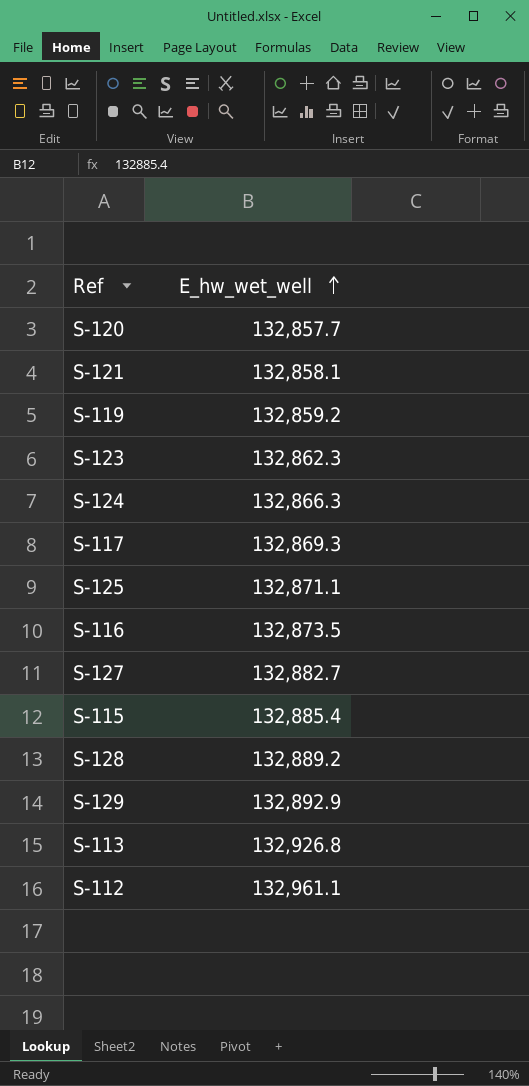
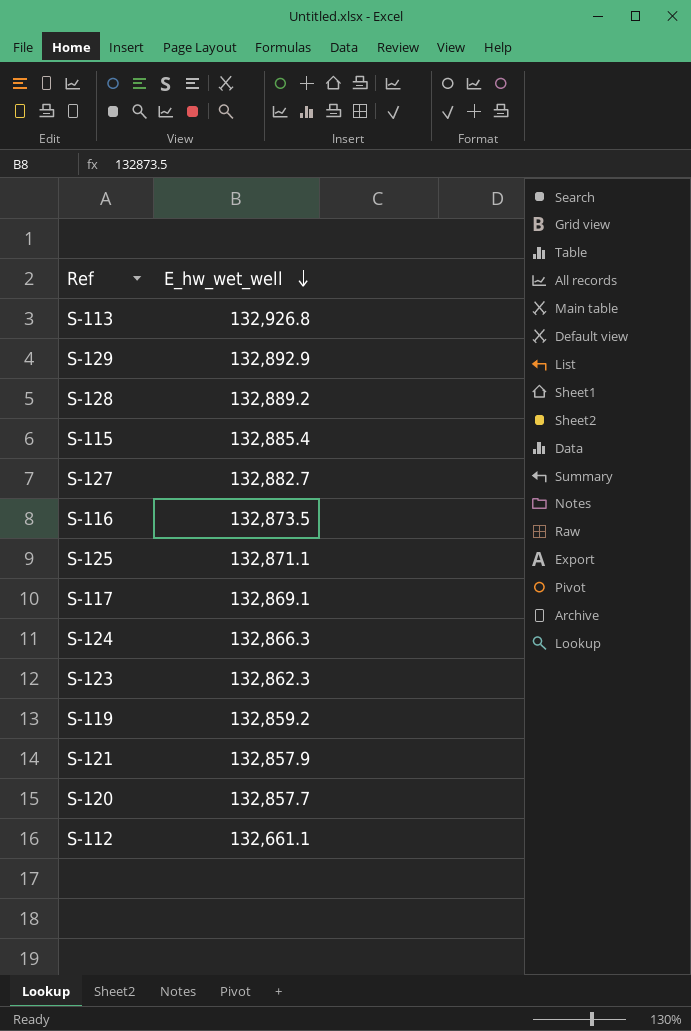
row order: E_hw_wet_well ascending -> E_hw_wet_well descending
S-117 | E_hw_wet_well: 132,869.3 -> 132,869.1
S-121 | E_hw_wet_well: 132,858.1 -> 132,857.9
S-112 | E_hw_wet_well: 132,961.1 -> 132,661.1

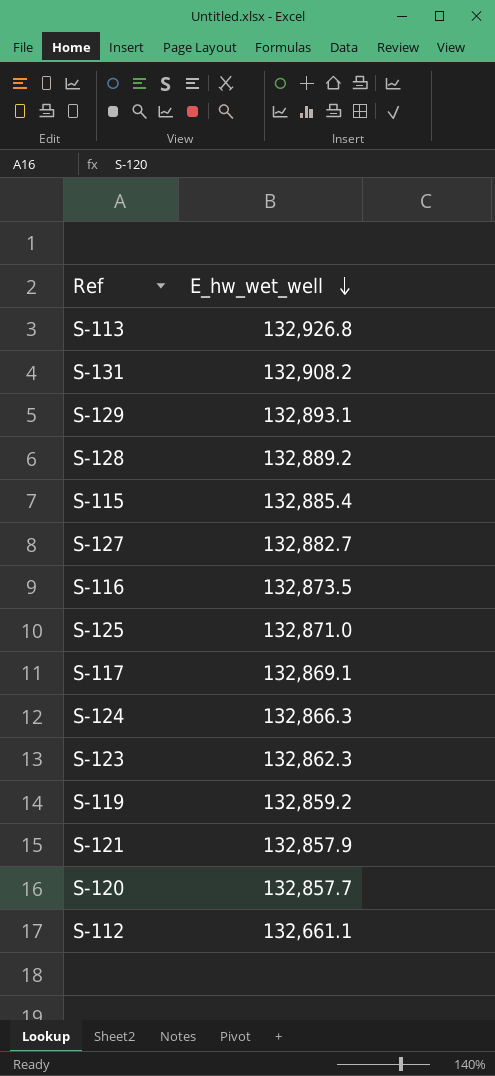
row S-131: none -> 132,908.2
S-129 | E_hw_wet_well: 132,892.9 -> 132,893.1
S-125 | E_hw_wet_well: 132,871.1 -> 132,871.0

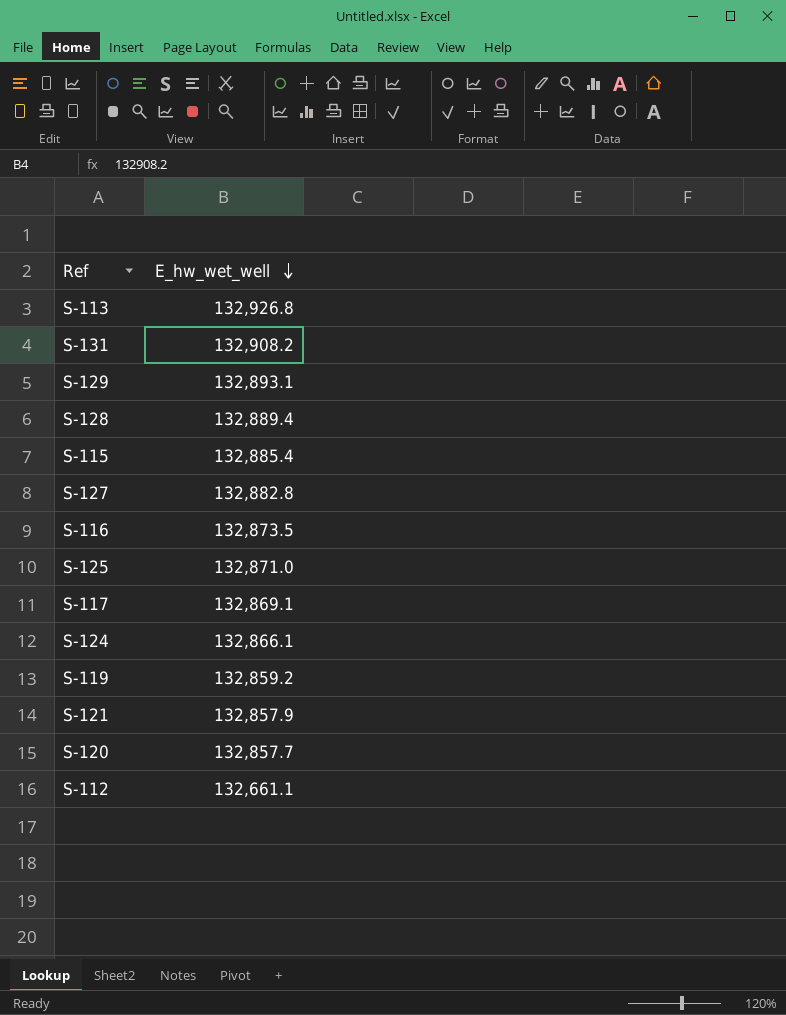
row S-123: 132,862.3 -> none
S-128 | E_hw_wet_well: 132,889.2 -> 132,889.4
S-127 | E_hw_wet_well: 132,882.7 -> 132,882.8
S-124 | E_hw_wet_well: 132,866.3 -> 132,866.1

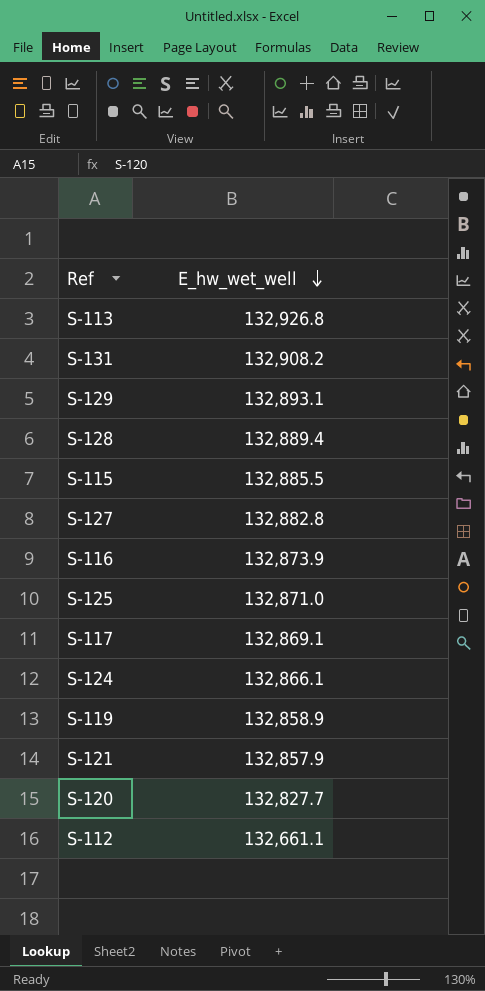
S-115 | E_hw_wet_well: 132,885.4 -> 132,885.5
S-116 | E_hw_wet_well: 132,873.5 -> 132,873.9
S-119 | E_hw_wet_well: 132,859.2 -> 132,858.9
S-120 | E_hw_wet_well: 132,857.7 -> 132,827.7

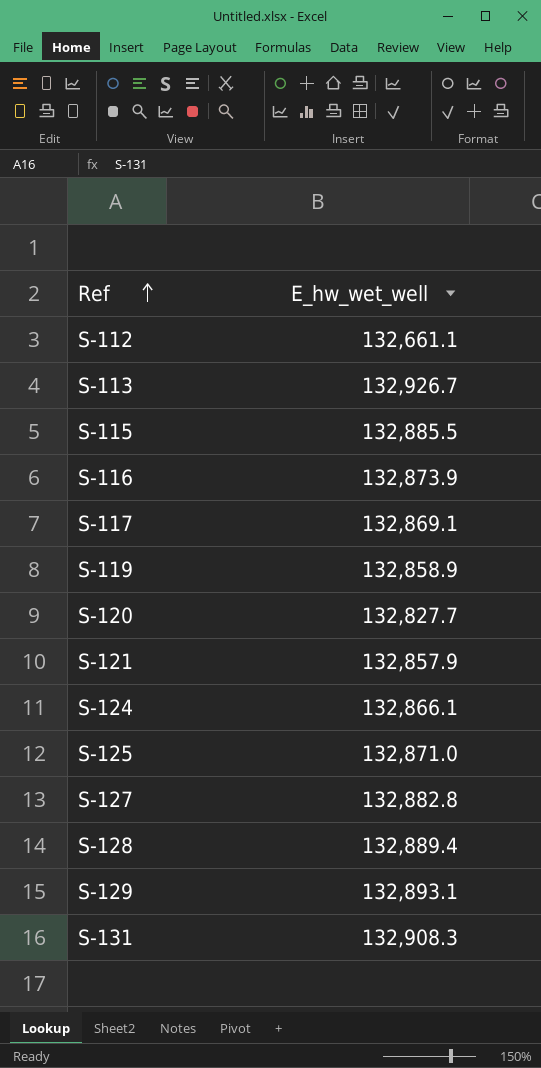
row order: E_hw_wet_well descending -> Ref ascending
S-113 | E_hw_wet_well: 132,926.8 -> 132,926.7
S-131 | E_hw_wet_well: 132,908.2 -> 132,908.3

